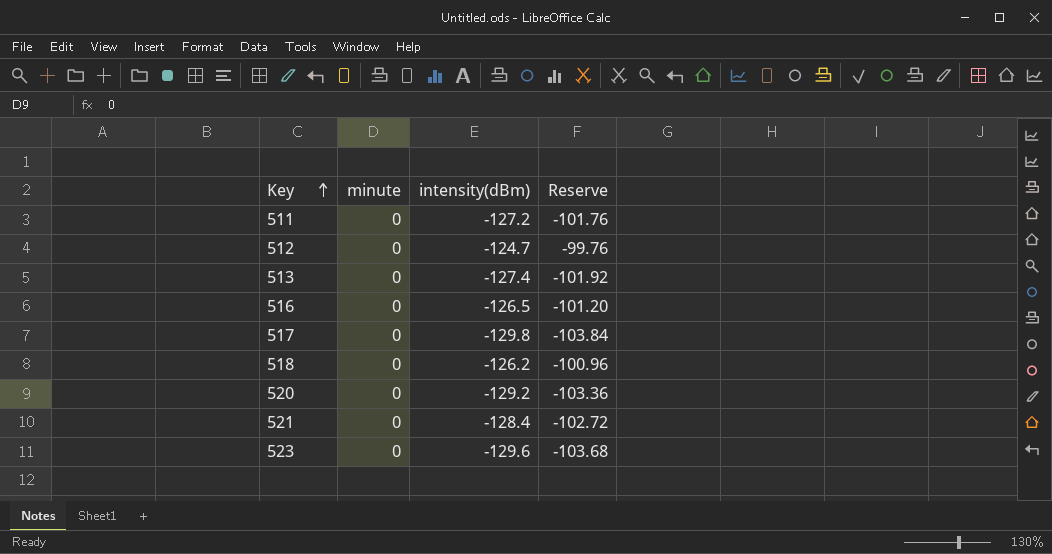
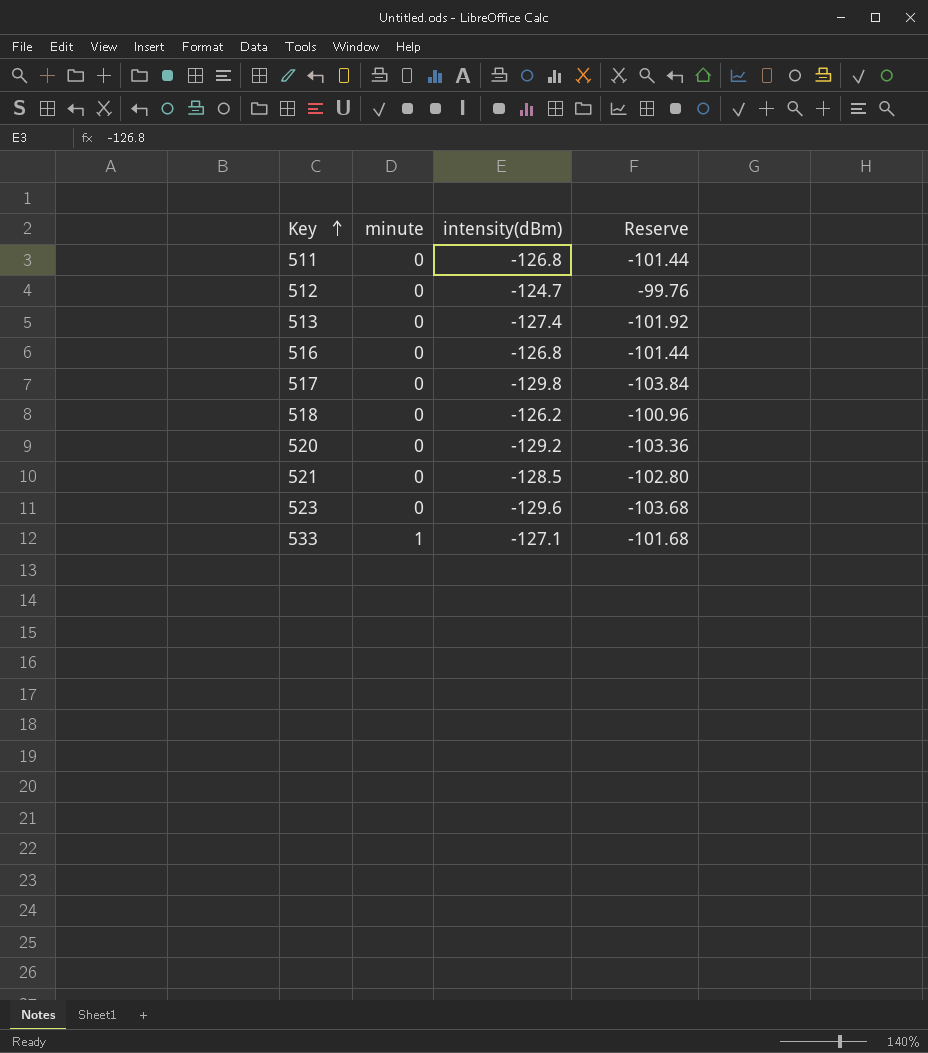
511 | intensity(dBm): -127.2 -> -126.8
511 | Reserve: -101.76 -> -101.44
516 | intensity(dBm): -126.5 -> -126.8
516 | Reserve: -101.20 -> -101.44
521 | intensity(dBm): -128.4 -> -128.5
521 | Reserve: -102.72 -> -102.80
row 533: none -> 1 | -127.1 | -101.68

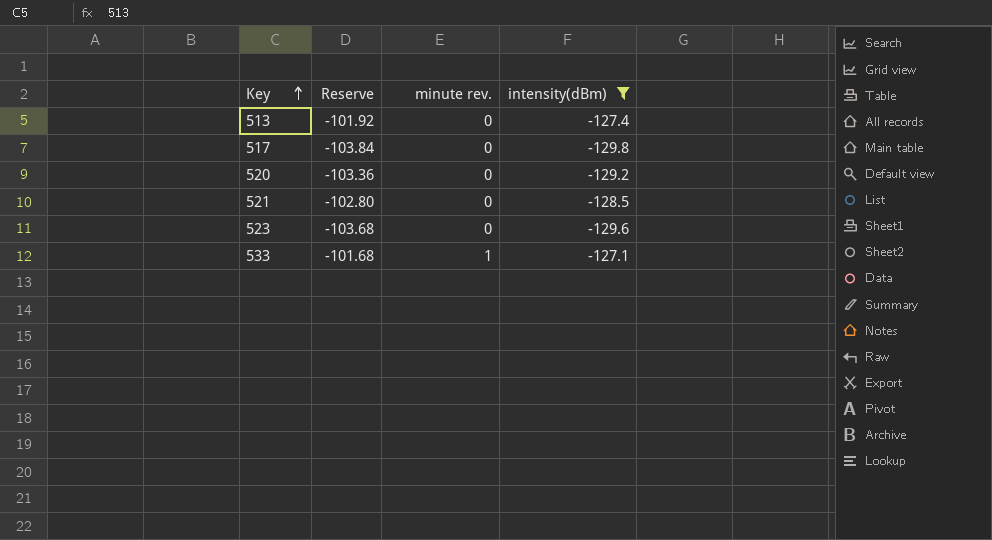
filter: none -> intensity(dBm) <= -127.1
column Reserve | position: 4 -> 2
column name: minute -> minute rev.

